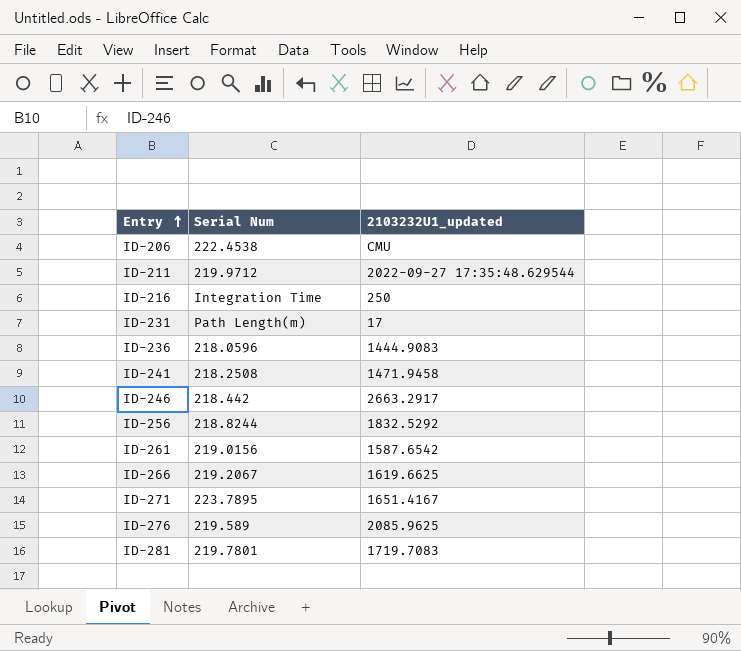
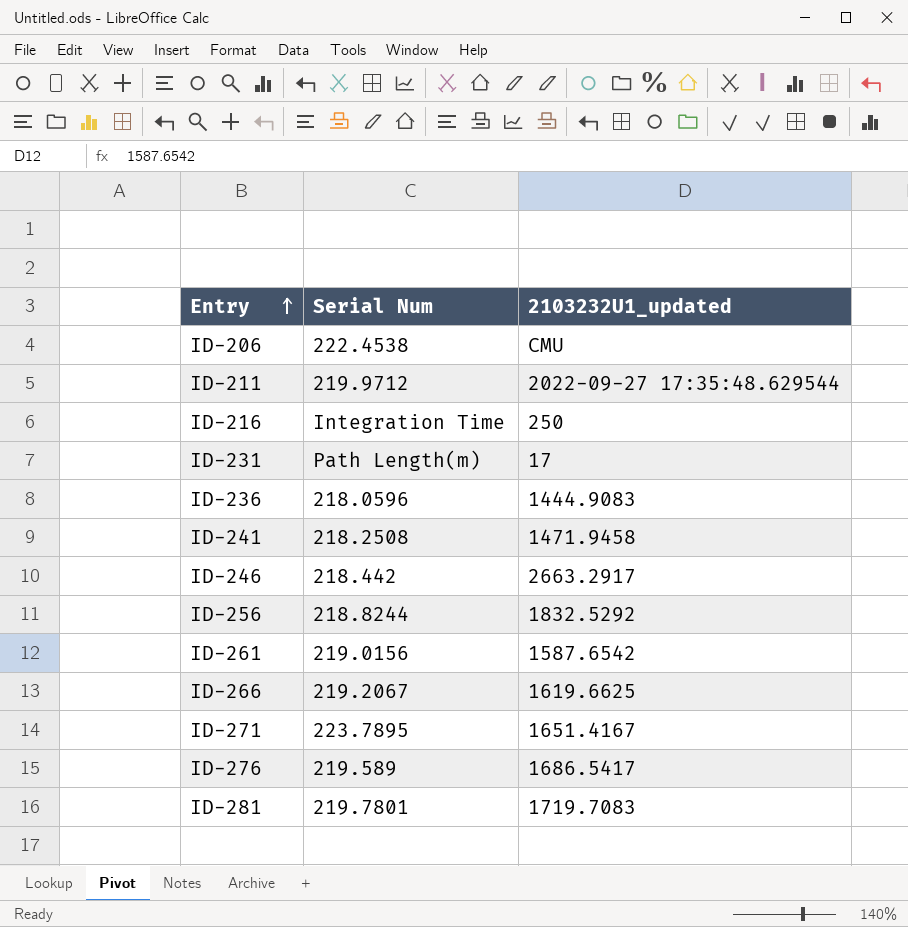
ID-276 | 2103232U1_updated: 2085.9625 -> 1686.5417

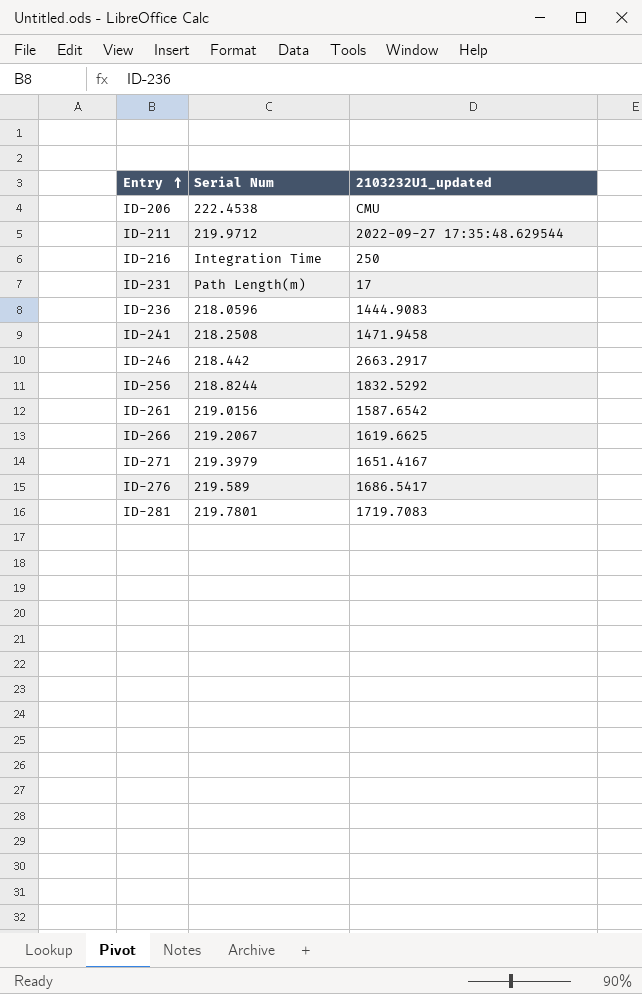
ID-271 | Serial Num: 223.7895 -> 219.3979

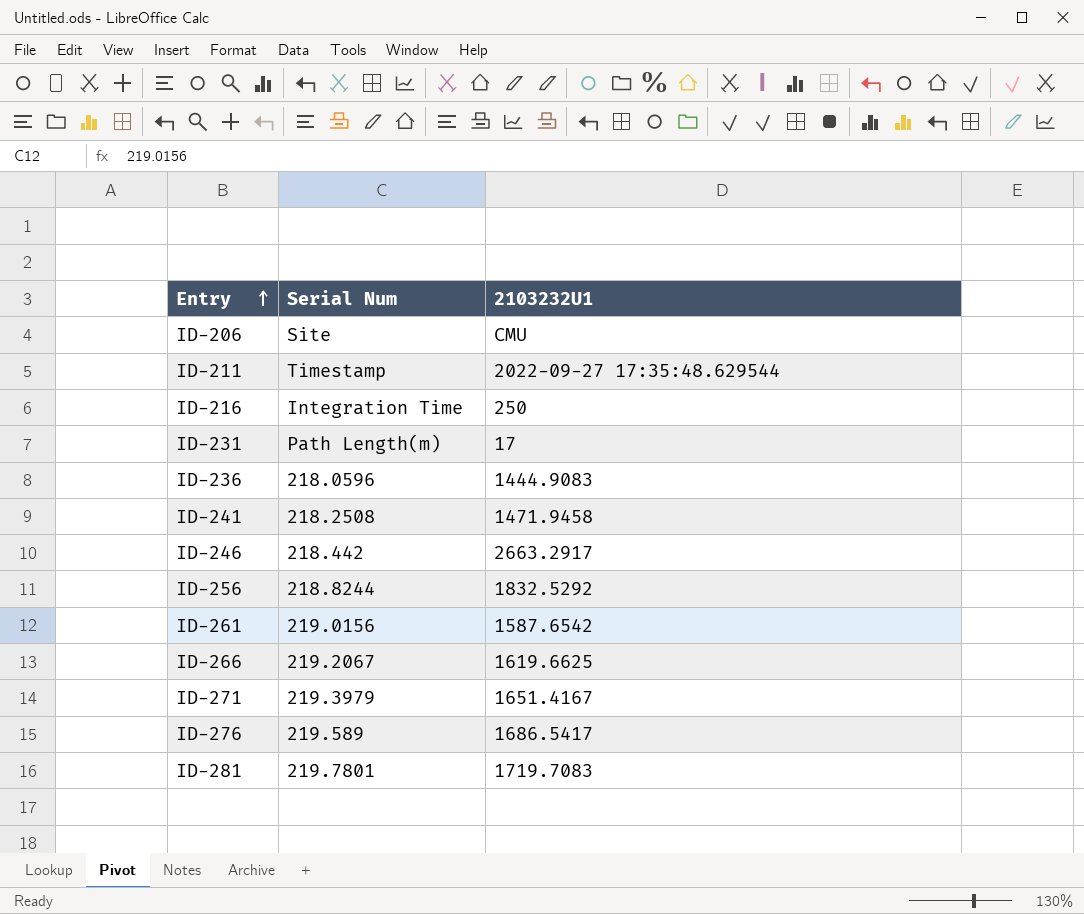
column name: 2103232U1_updated -> 2103232U1
ID-206 | Serial Num: 222.4538 -> Site
ID-211 | Serial Num: 219.9712 -> Timestamp

